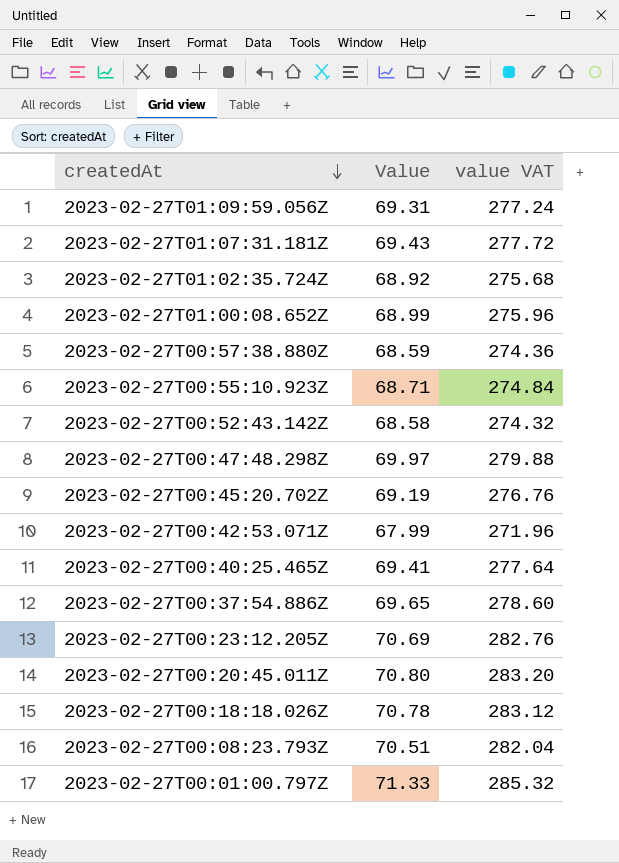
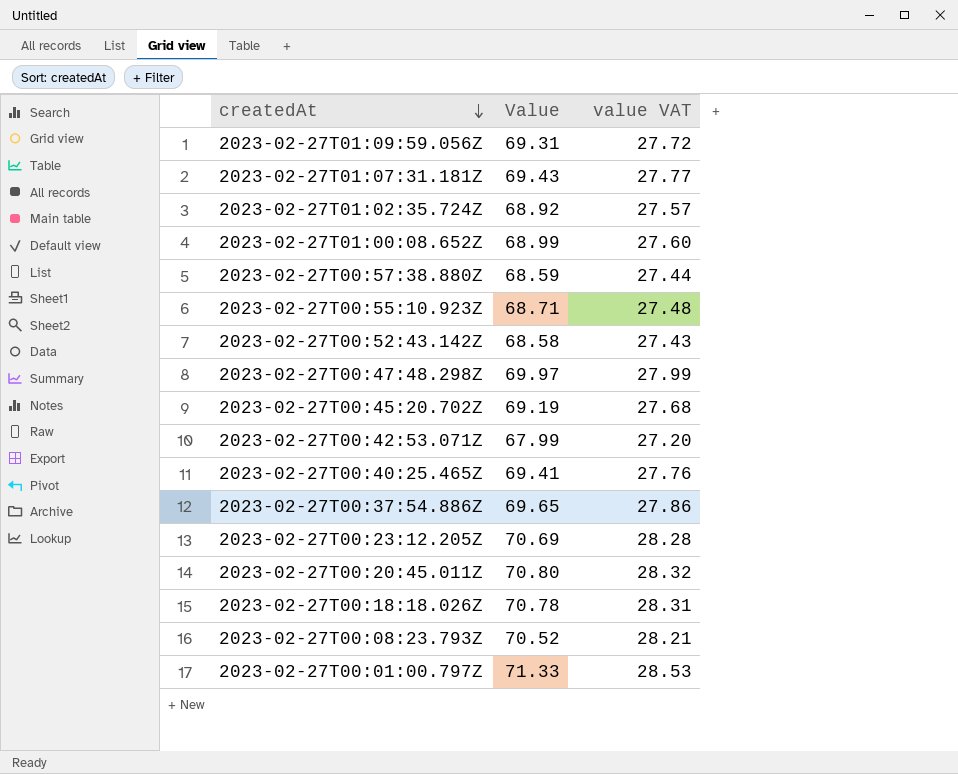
column value VAT | formula: [Value] * 4 -> [Value] * 0.4
2023-02-27T00:08:23.793Z | Value: 70.51 -> 70.52

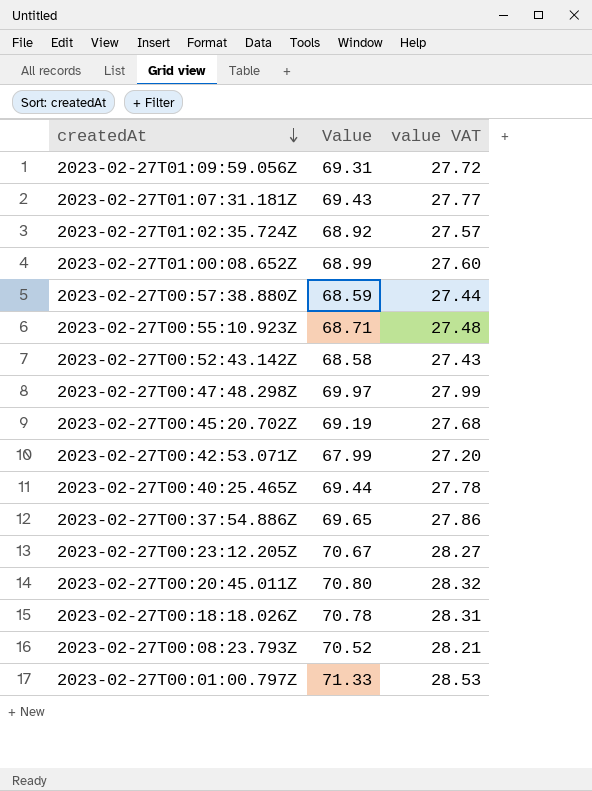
2023-02-27T00:40:25.465Z | Value: 69.41 -> 69.44
2023-02-27T00:40:25.465Z | value VAT: 27.76 -> 27.78
2023-02-27T00:23:12.205Z | Value: 70.69 -> 70.67
2023-02-27T00:23:12.205Z | value VAT: 28.28 -> 28.27

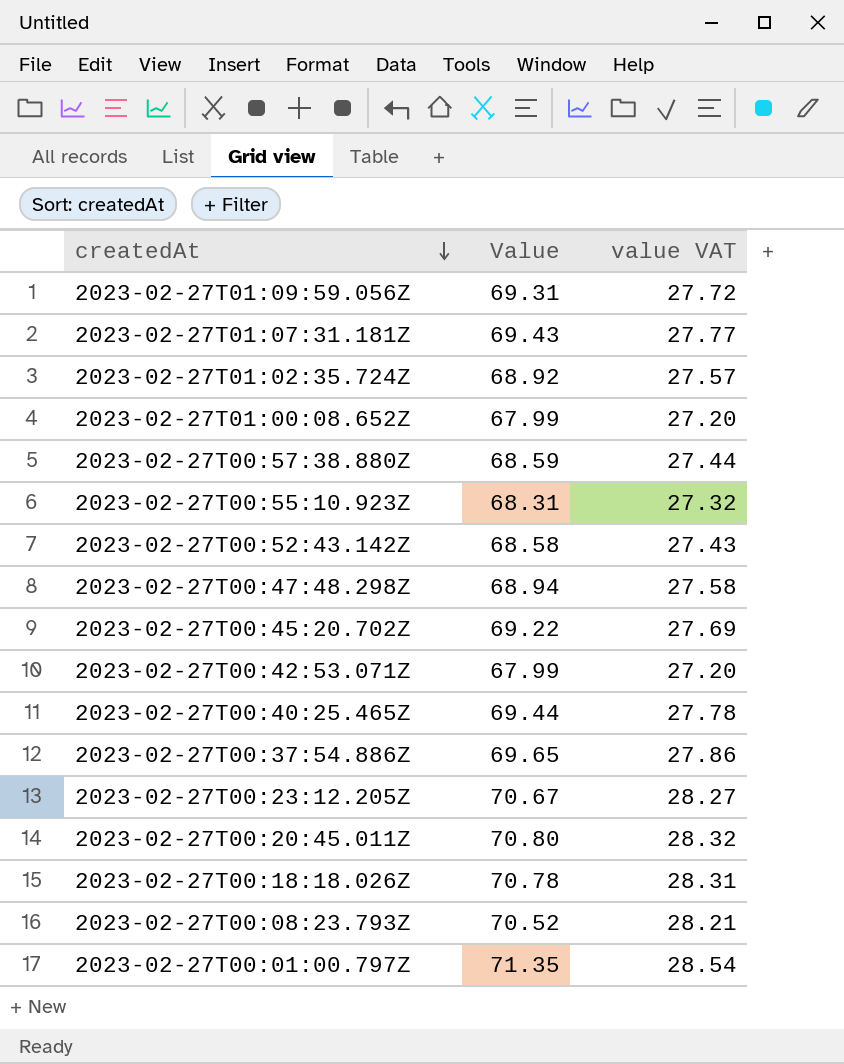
2023-02-27T01:00:08.652Z | Value: 68.99 -> 67.99
2023-02-27T01:00:08.652Z | value VAT: 27.60 -> 27.20
2023-02-27T00:55:10.923Z | Value: 68.71 -> 68.31
2023-02-27T00:55:10.923Z | value VAT: 27.48 -> 27.32
2023-02-27T00:47:48.298Z | Value: 69.97 -> 68.94
2023-02-27T00:47:48.298Z | value VAT: 27.99 -> 27.58
2023-02-27T00:45:20.702Z | Value: 69.19 -> 69.22
2023-02-27T00:45:20.702Z | value VAT: 27.68 -> 27.69
2023-02-27T00:01:00.797Z | Value: 71.33 -> 71.35
2023-02-27T00:01:00.797Z | value VAT: 28.53 -> 28.54

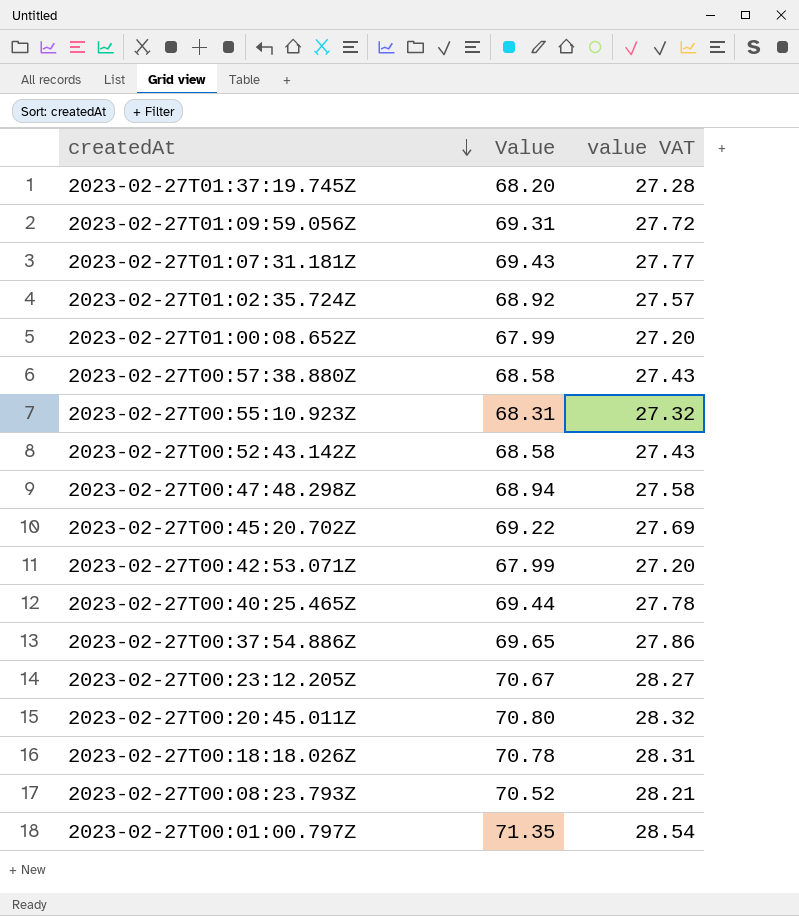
row 2023-02-27T01:37:19.745Z: none -> 68.20 | 27.28
2023-02-27T00:57:38.880Z | Value: 68.59 -> 68.58
2023-02-27T00:57:38.880Z | value VAT: 27.44 -> 27.43

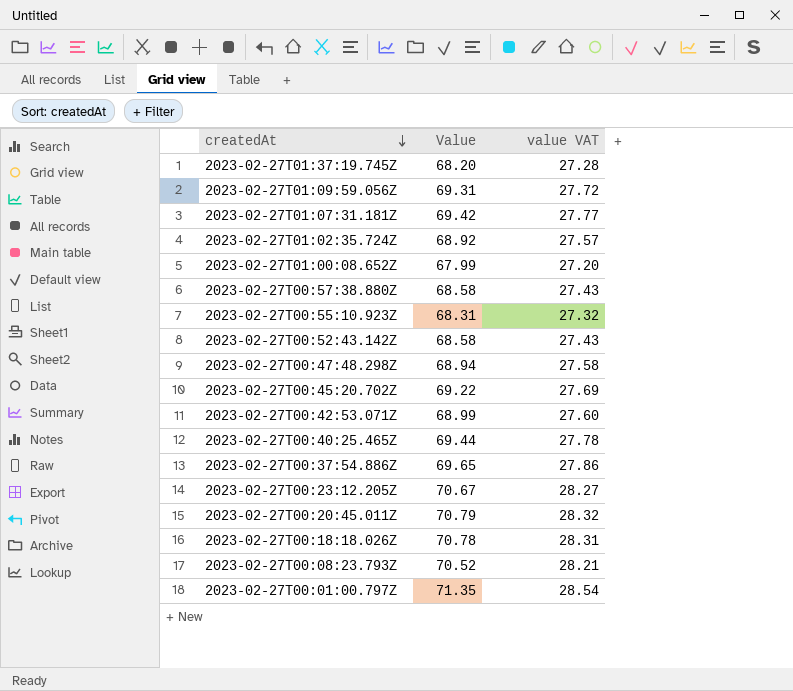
2023-02-27T01:07:31.181Z | Value: 69.43 -> 69.42
2023-02-27T00:42:53.071Z | Value: 67.99 -> 68.99
2023-02-27T00:42:53.071Z | value VAT: 27.20 -> 27.60
2023-02-27T00:20:45.011Z | Value: 70.80 -> 70.79

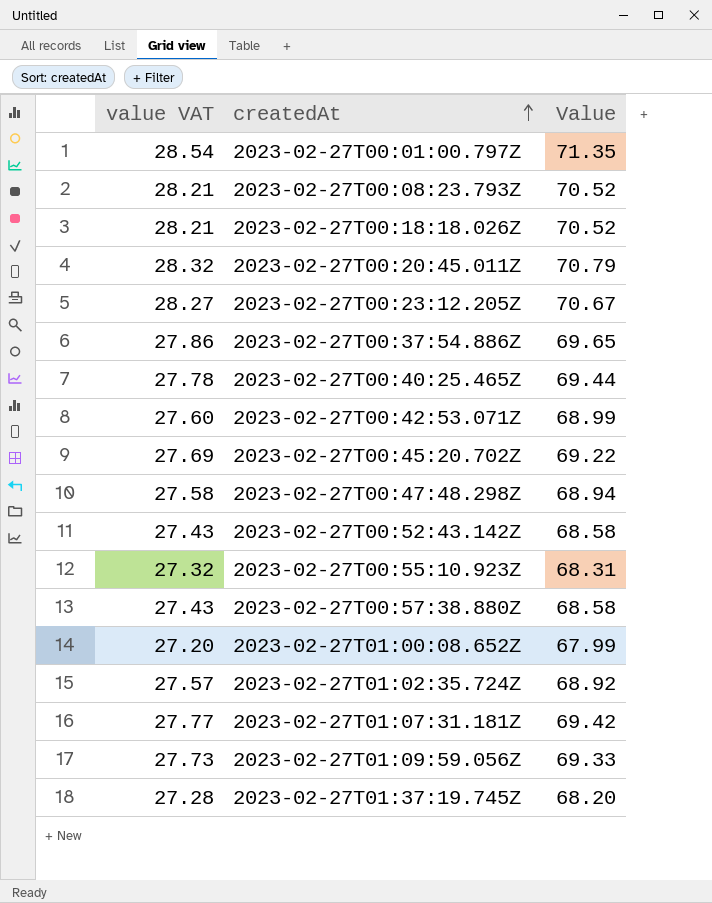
row order: createdAt descending -> createdAt ascending
column value VAT | position: 3 -> 1
2023-02-27T00:18:18.026Z | value VAT: 28.31 -> 28.21
2023-02-27T00:18:18.026Z | Value: 70.78 -> 70.52
2023-02-27T01:09:59.056Z | value VAT: 27.72 -> 27.73
2023-02-27T01:09:59.056Z | Value: 69.31 -> 69.33

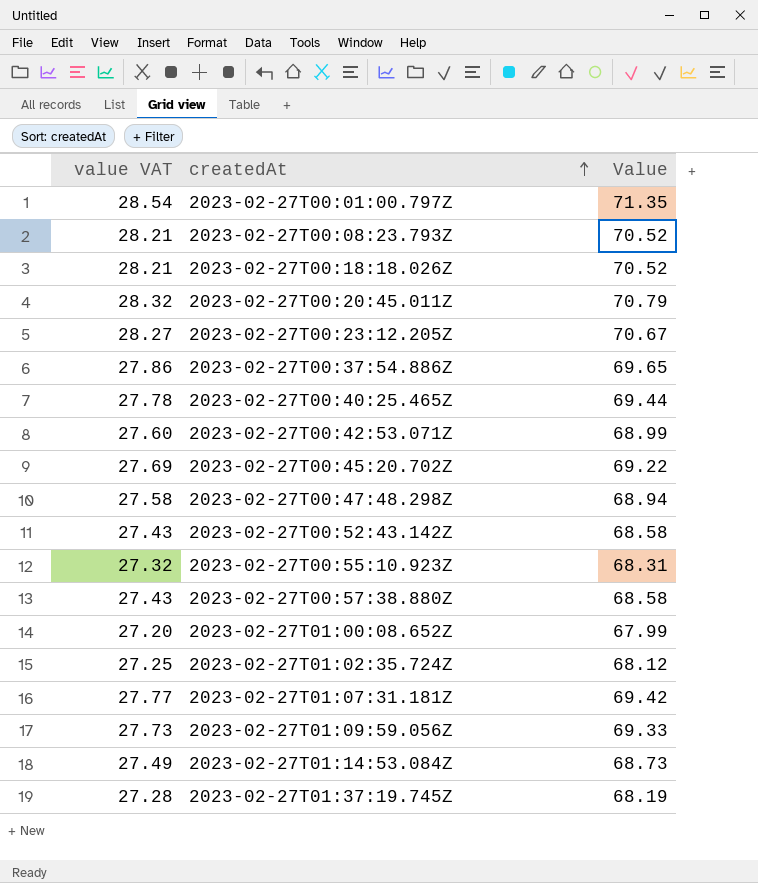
2023-02-27T01:02:35.724Z | value VAT: 27.57 -> 27.25
2023-02-27T01:02:35.724Z | Value: 68.92 -> 68.12
row 2023-02-27T01:14:53.084Z: none -> 27.49 | 68.73
2023-02-27T01:37:19.745Z | Value: 68.20 -> 68.19

